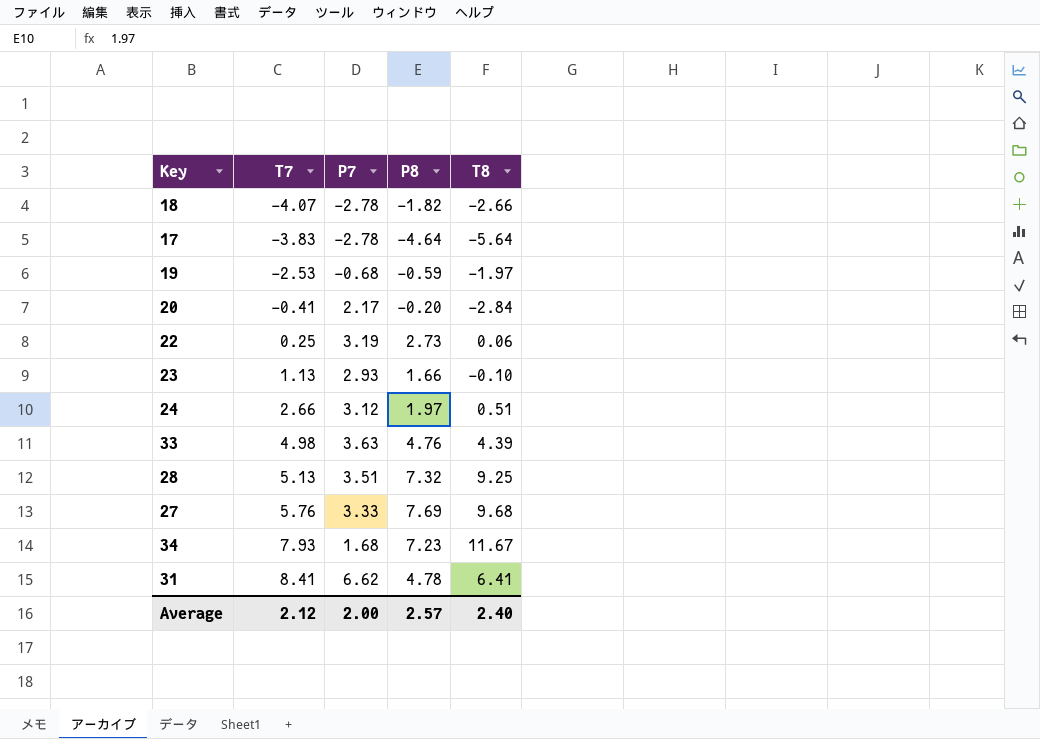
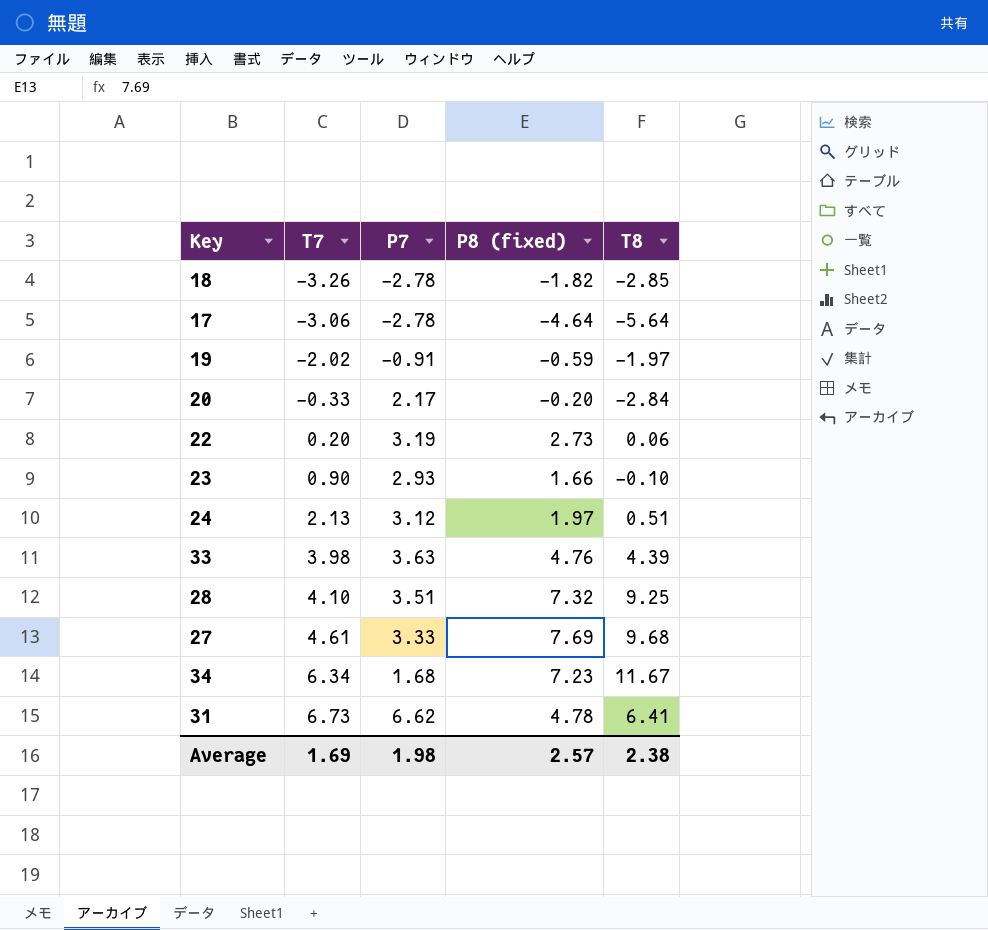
column name: P8 -> P8 (fixed)
18 | T7: -4.07 -> -3.26
18 | T8: -2.66 -> -2.85
17 | T7: -3.83 -> -3.06
19 | T7: -2.53 -> -2.02
19 | P7: -0.68 -> -0.91
20 | T7: -0.41 -> -0.33
22 | T7: 0.25 -> 0.20
23 | T7: 1.13 -> 0.90
24 | T7: 2.66 -> 2.13
33 | T7: 4.98 -> 3.98
28 | T7: 5.13 -> 4.10
27 | T7: 5.76 -> 4.61
34 | T7: 7.93 -> 6.34
31 | T7: 8.41 -> 6.73
Average | T7: 2.12 -> 1.69
Average | P7: 2.00 -> 1.98
Average | T8: 2.40 -> 2.38

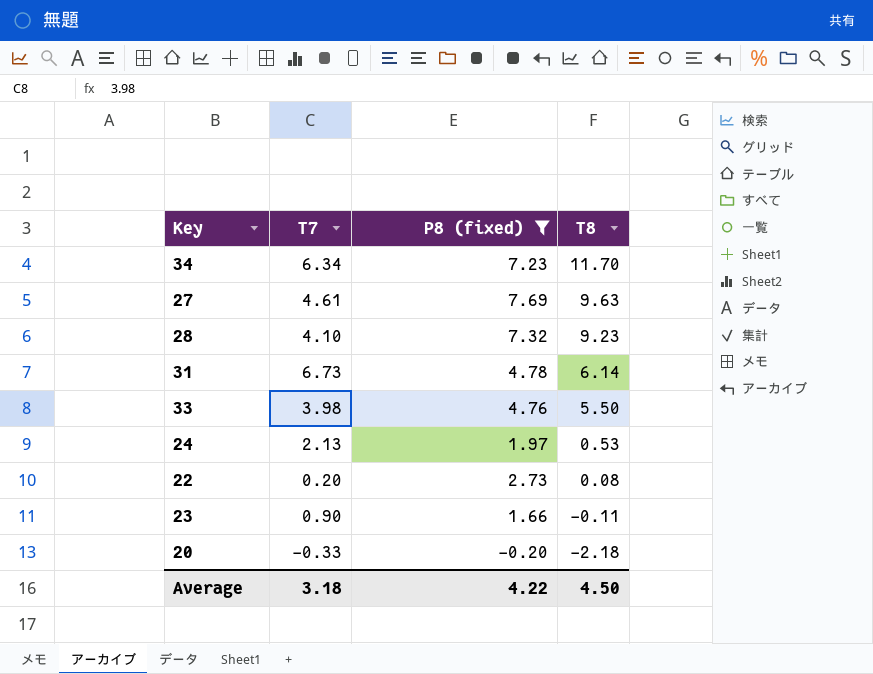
filter: none -> P8 (fixed) >= -0.20
row order: T7 ascending -> T8 descending
column P7 | position: 3 -> none
34 | T8: 11.67 -> 11.70
27 | T8: 9.68 -> 9.63
28 | T8: 9.25 -> 9.23
31 | T8: 6.41 -> 6.14
33 | T8: 4.39 -> 5.50
24 | T8: 0.51 -> 0.53
22 | T8: 0.06 -> 0.08
23 | T8: -0.10 -> -0.11
20 | T8: -2.84 -> -2.18
Average | T7: 1.69 -> 3.18
Average | P8 (fixed): 2.57 -> 4.22
Average | T8: 2.38 -> 4.50

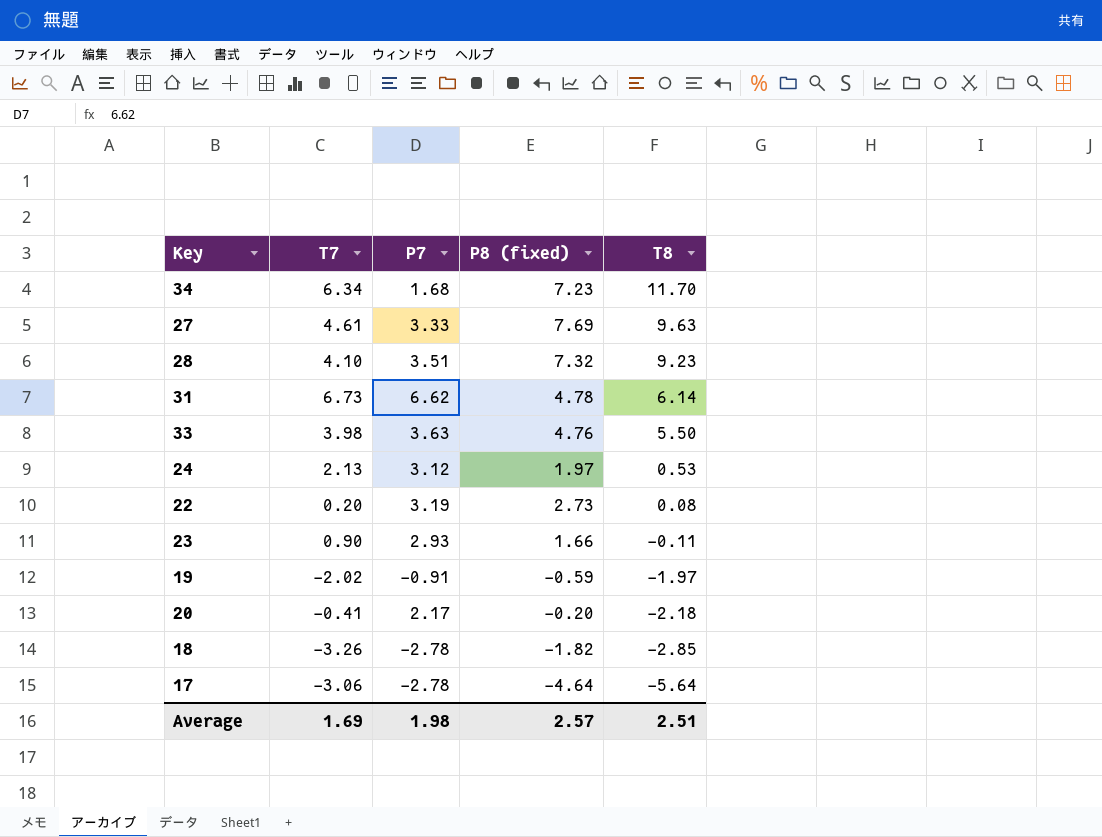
filter: P8 (fixed) >= -0.20 -> none
column P7 | position: none -> 3
20 | T7: -0.33 -> -0.41
Average | T7: 3.18 -> 1.69
Average | P8 (fixed): 4.22 -> 2.57
Average | T8: 4.50 -> 2.51

